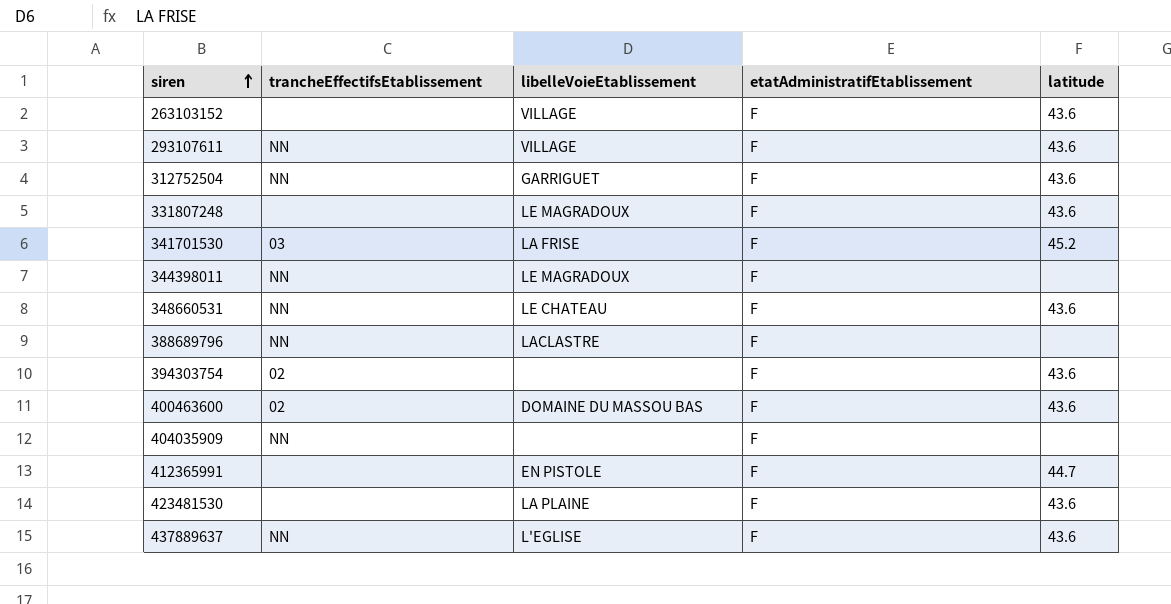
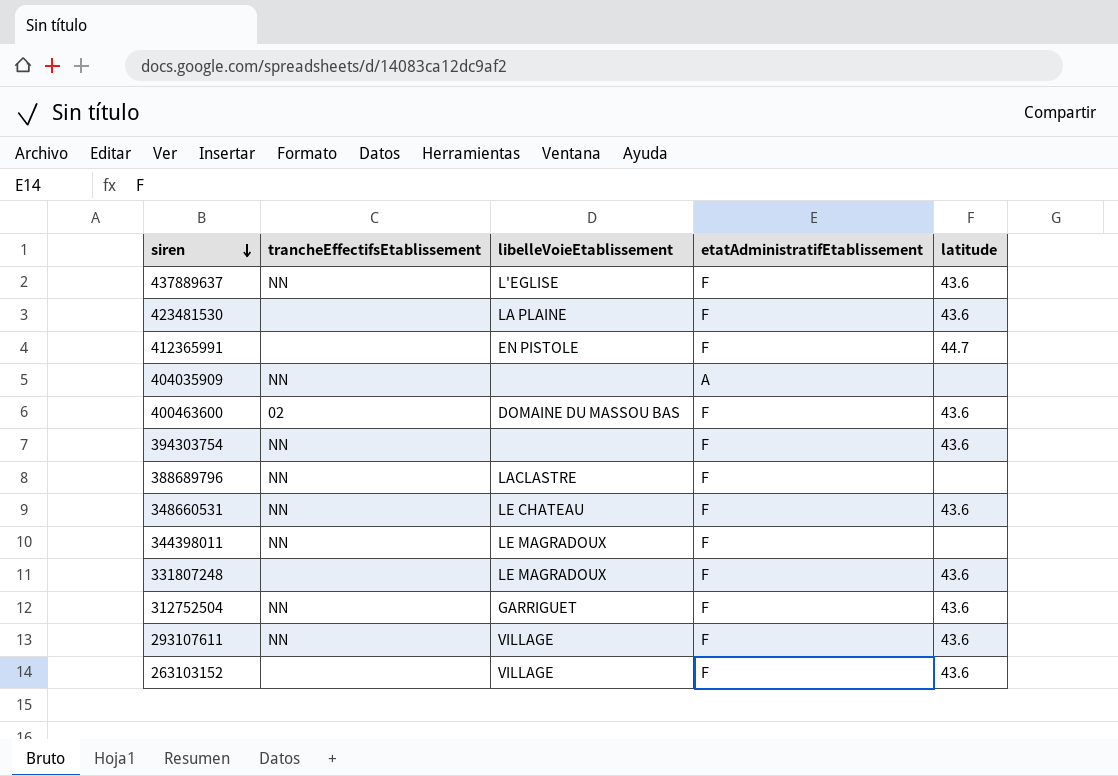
row order: siren ascending -> siren descending
row 341701530: 03 | LA FRISE | F | 45.2 -> none
404035909 | etatAdministratifEtablissement: F -> A
394303754 | trancheEffectifsEtablissement: 02 -> NN

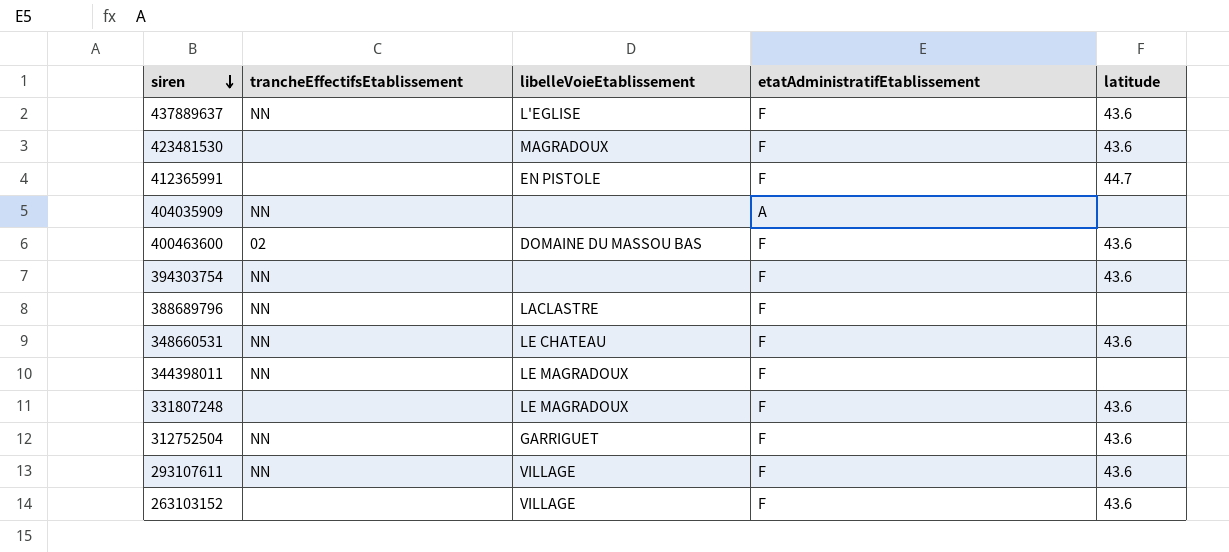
423481530 | libelleVoieEtablissement: LA PLAINE -> MAGRADOUX

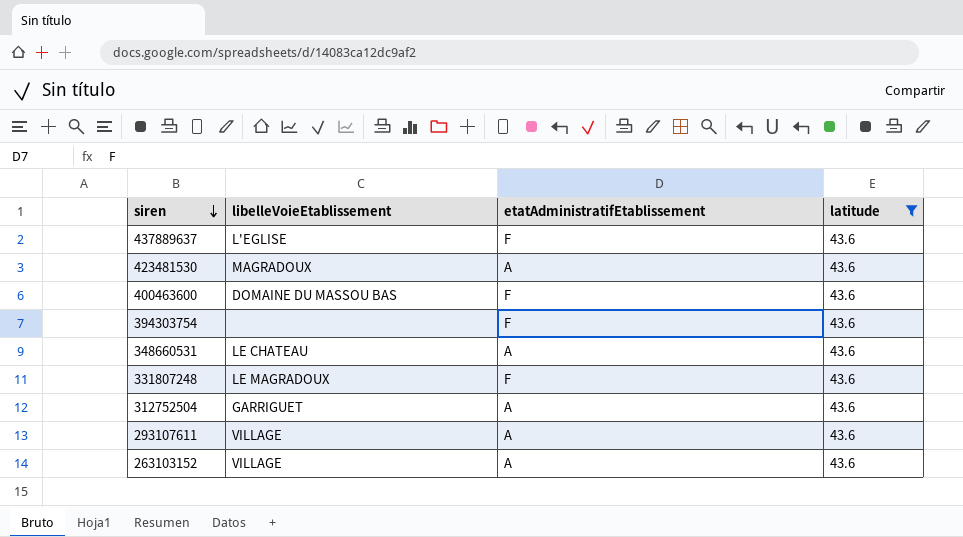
filter: none -> latitude = 43.6
column trancheEffectifsEtablissement | position: 2 -> none
423481530 | etatAdministratifEtablissement: F -> A
348660531 | etatAdministratifEtablissement: F -> A
312752504 | etatAdministratifEtablissement: F -> A
293107611 | etatAdministratifEtablissement: F -> A
263103152 | etatAdministratifEtablissement: F -> A

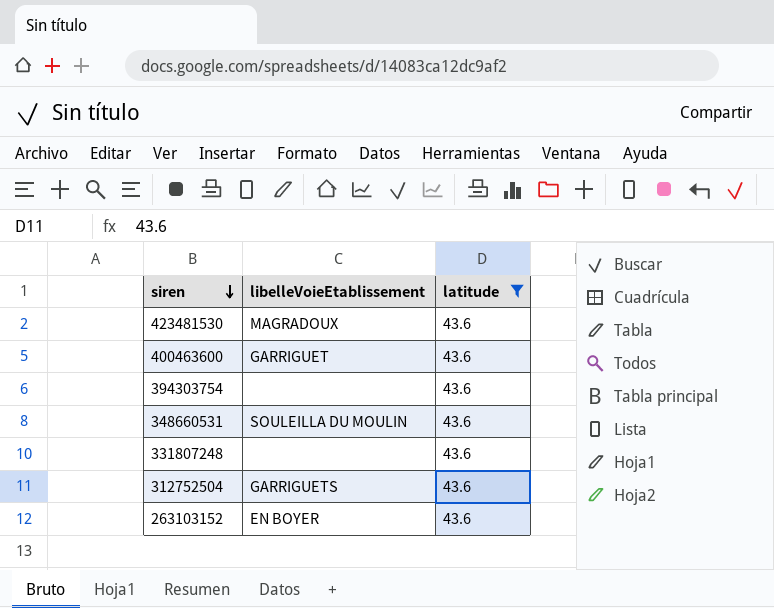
column etatAdministratifEtablissement | position: 3 -> none
row 437889637: L'EGLISE | F | 43.6 -> none
row 293107611: VILLAGE | A | 43.6 -> none
400463600 | libelleVoieEtablissement: DOMAINE DU MASSOU BAS -> GARRIGUET
348660531 | libelleVoieEtablissement: LE CHATEAU -> SOULEILLA DU MOULIN
331807248 | libelleVoieEtablissement: LE MAGRADOUX -> none
312752504 | libelleVoieEtablissement: GARRIGUET -> GARRIGUETS
263103152 | libelleVoieEtablissement: VILLAGE -> EN BOYER

